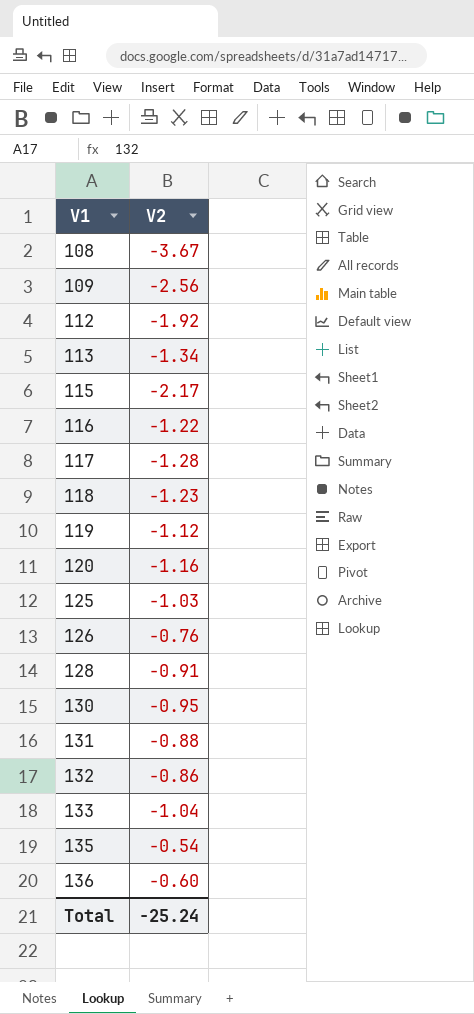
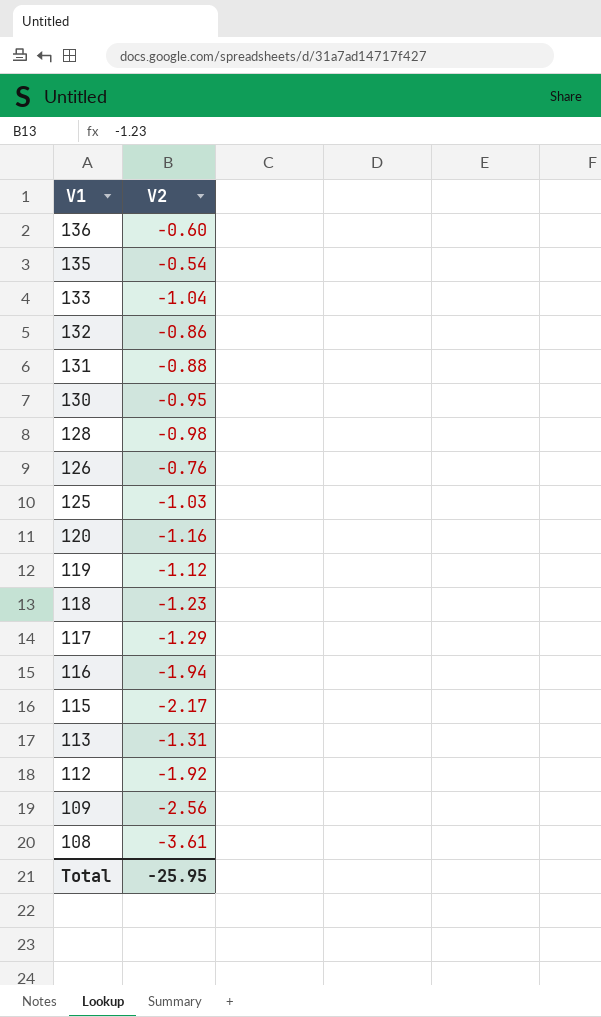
row order: V1 ascending -> V1 descending
128 | V2: -0.91 -> -0.98
117 | V2: -1.28 -> -1.29
116 | V2: -1.22 -> -1.94
113 | V2: -1.34 -> -1.31
108 | V2: -3.67 -> -3.61
Total | V2: -25.24 -> -25.95

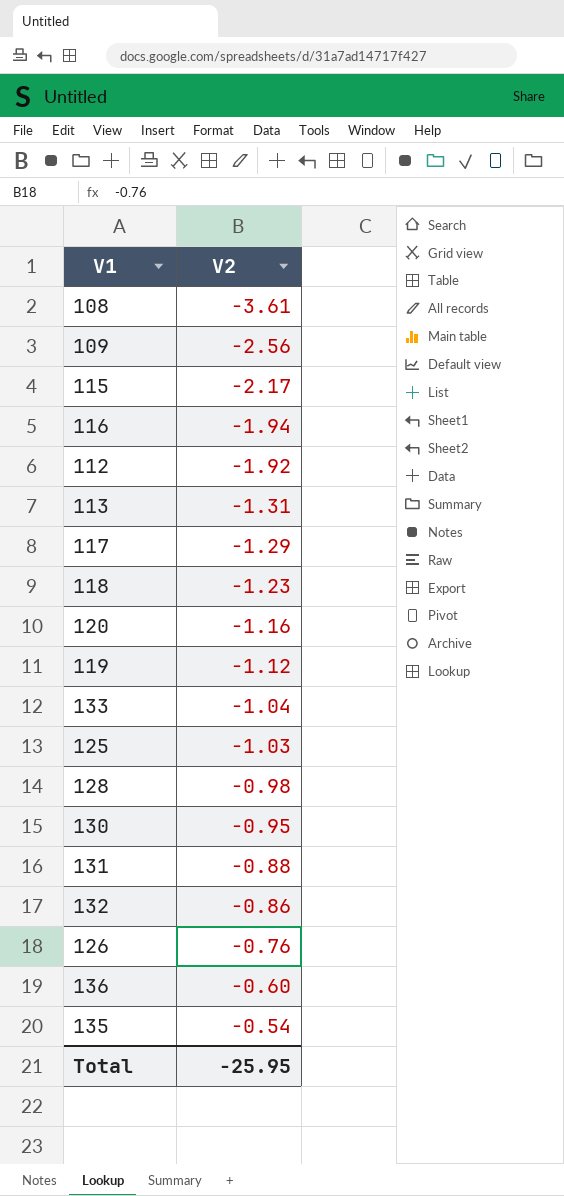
row order: V1 descending -> V2 ascending

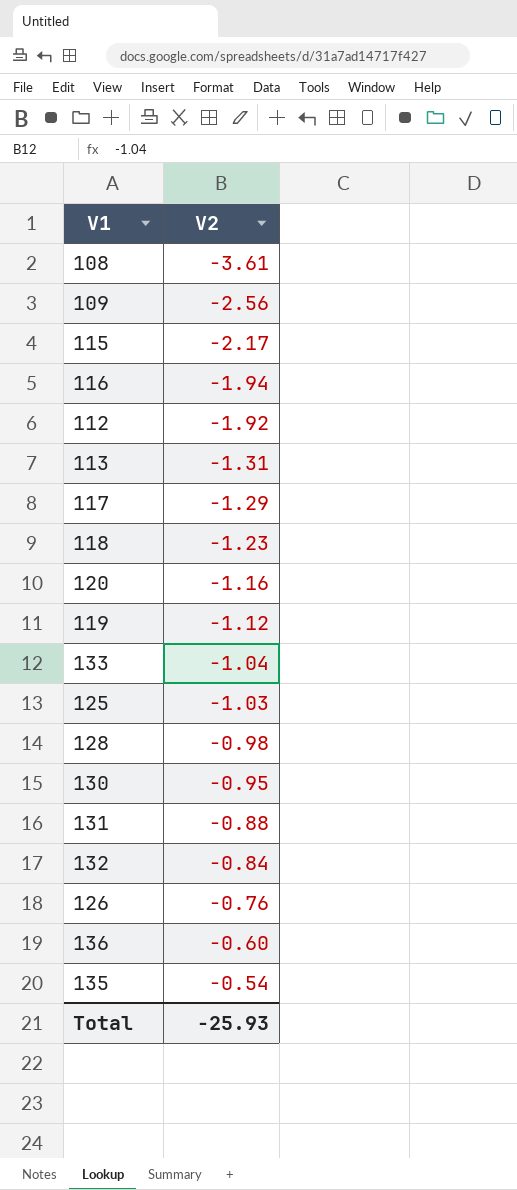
132 | V2: -0.86 -> -0.84
Total | V2: -25.95 -> -25.93

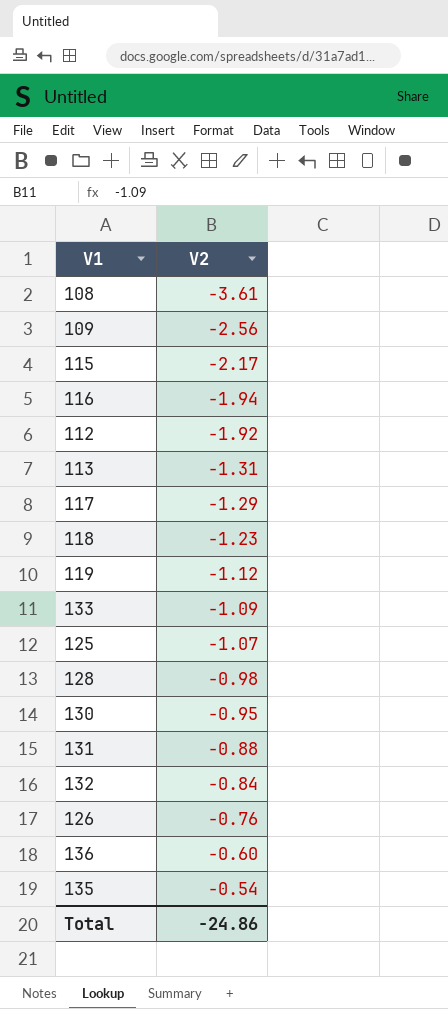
row 120: -1.16 -> none
133 | V2: -1.04 -> -1.09
125 | V2: -1.03 -> -1.07
Total | V2: -25.93 -> -24.86

